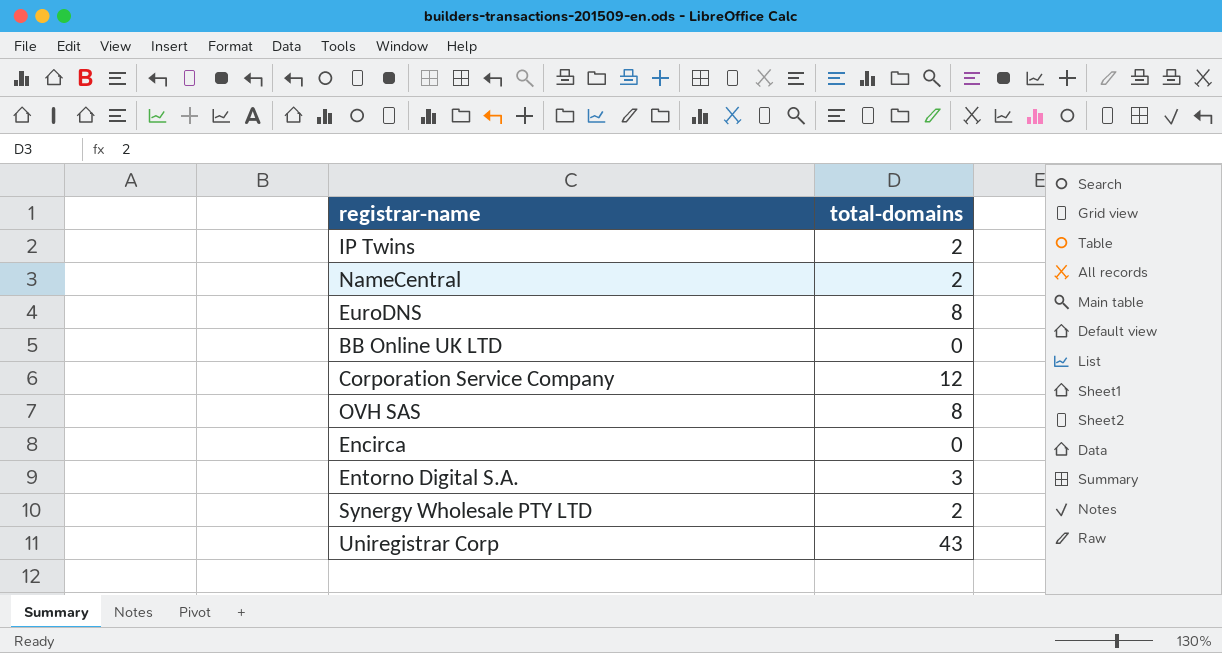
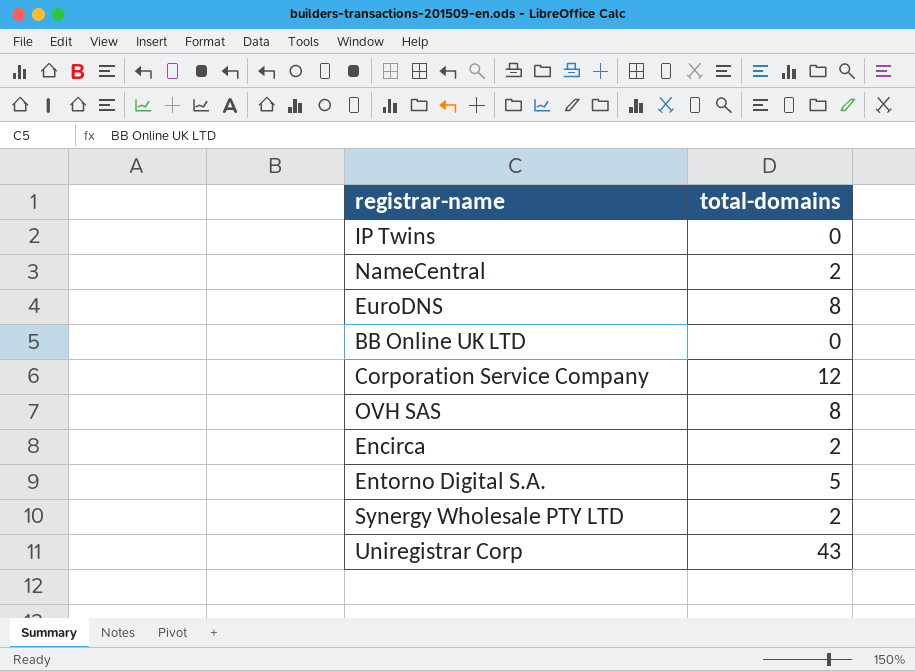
IP Twins | total-domains: 2 -> 0
Encirca | total-domains: 0 -> 2
Entorno Digital S.A. | total-domains: 3 -> 5

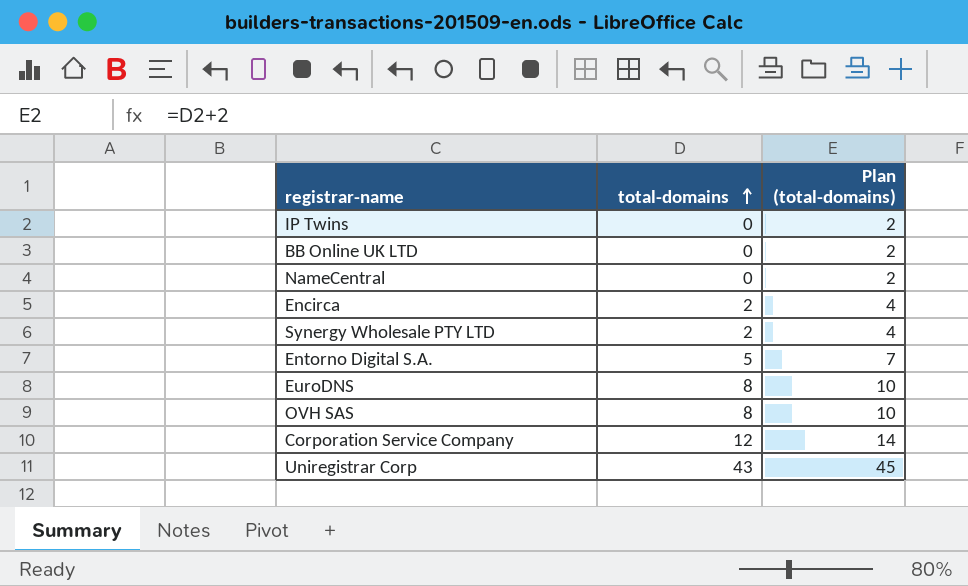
row order: none -> total-domains ascending
column Plan (total-domains) | formula: none -> [total-domains] + 2
NameCentral | total-domains: 2 -> 0

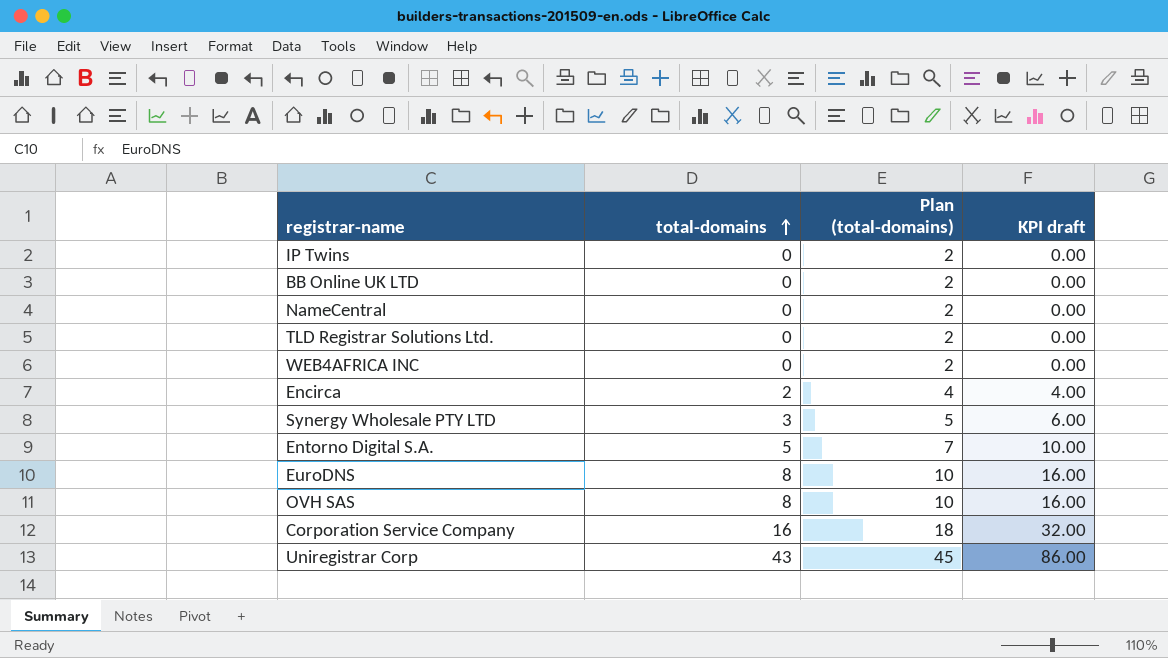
column KPI draft | formula: none -> [total-domains] * 2
row TLD Registrar Solutions Ltd.: none -> 0 | 2 | 0.00
row WEB4AFRICA INC: none -> 0 | 2 | 0.00
Synergy Wholesale PTY LTD | total-domains: 2 -> 3
Synergy Wholesale PTY LTD | Plan (total-domains): 4 -> 5
Corporation Service Company | total-domains: 12 -> 16
Corporation Service Company | Plan (total-domains): 14 -> 18

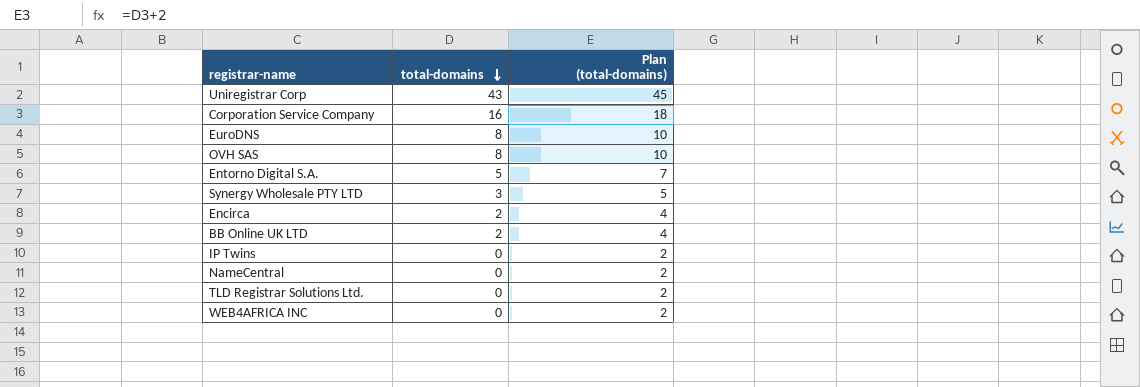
row order: total-domains ascending -> total-domains descending
column KPI draft | formula: [total-domains] * 2 -> none
BB Online UK LTD | total-domains: 0 -> 2
BB Online UK LTD | Plan (total-domains): 2 -> 4

